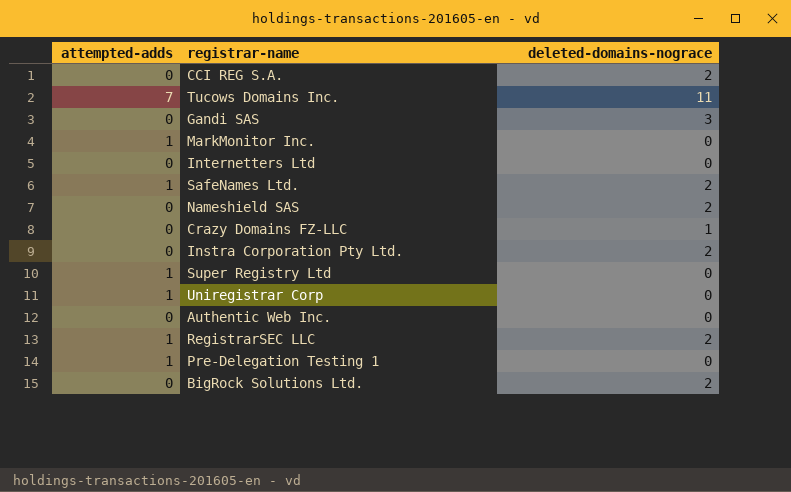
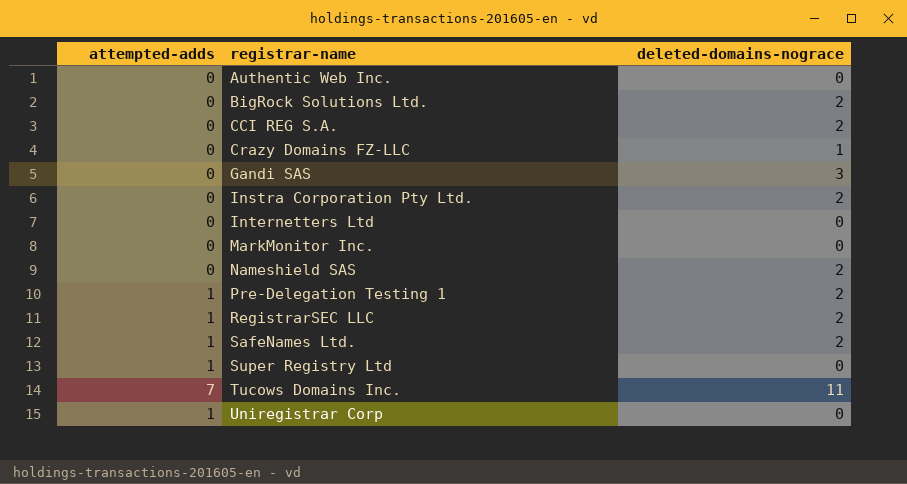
row order: none -> registrar-name ascending
MarkMonitor Inc. | attempted-adds: 1 -> 0
Pre-Delegation Testing 1 | deleted-domains-nograce: 0 -> 2

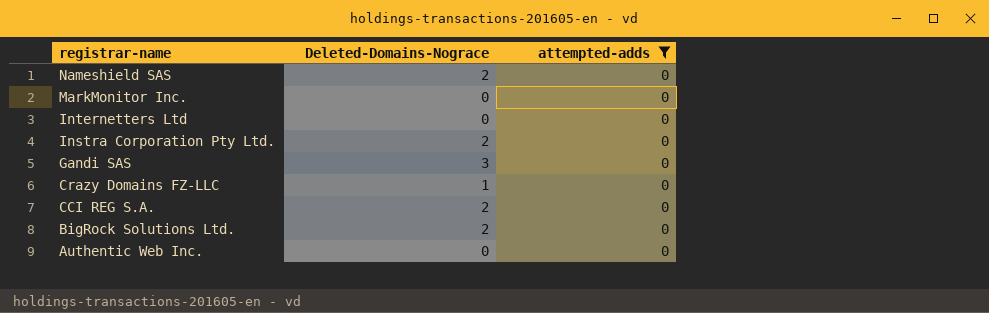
filter: none -> attempted-adds = 0
row order: registrar-name ascending -> registrar-name descending
column name: deleted-domains-nograce -> Deleted-Domains-Nograce
column attempted-adds | position: 1 -> 3

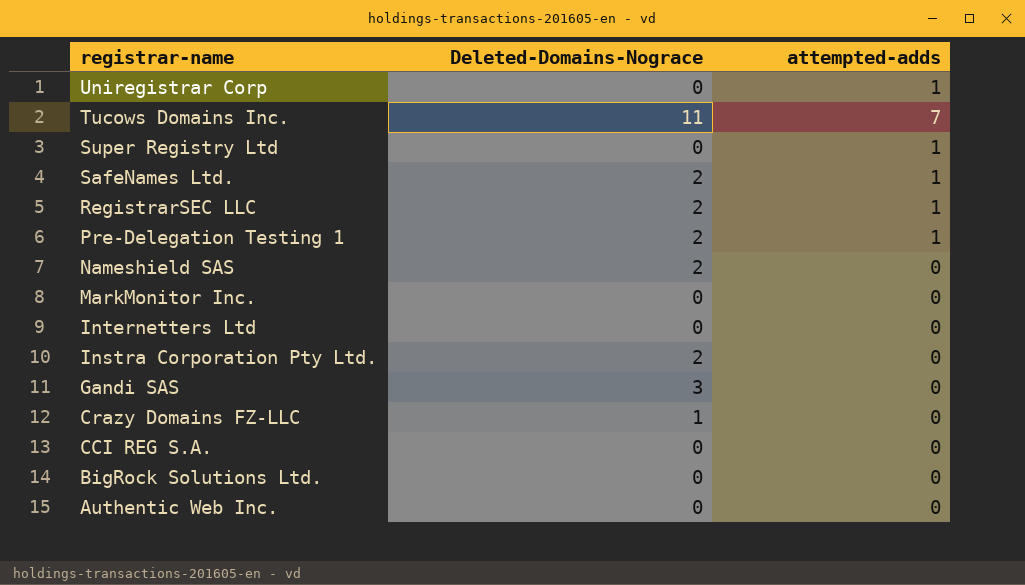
filter: attempted-adds = 0 -> none
CCI REG S.A. | Deleted-Domains-Nograce: 2 -> 0
BigRock Solutions Ltd. | Deleted-Domains-Nograce: 2 -> 0

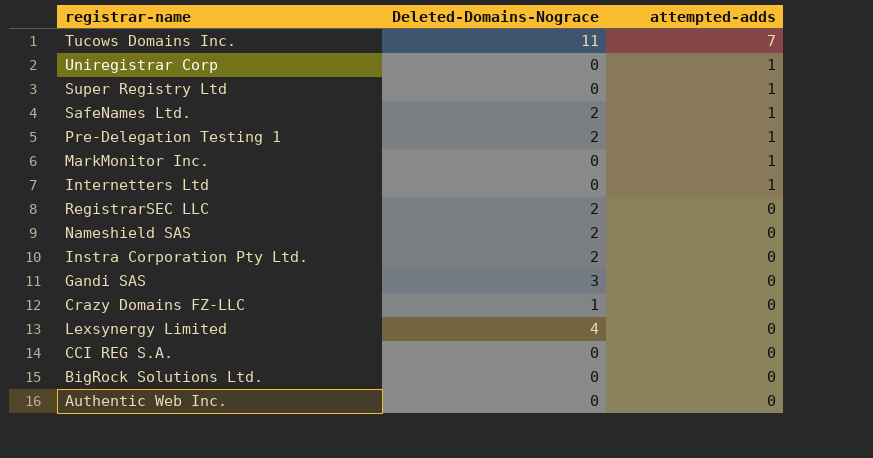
row order: registrar-name descending -> attempted-adds descending
MarkMonitor Inc. | attempted-adds: 0 -> 1
Internetters Ltd | attempted-adds: 0 -> 1
RegistrarSEC LLC | attempted-adds: 1 -> 0
row Lexsynergy Limited: none -> 4 | 0

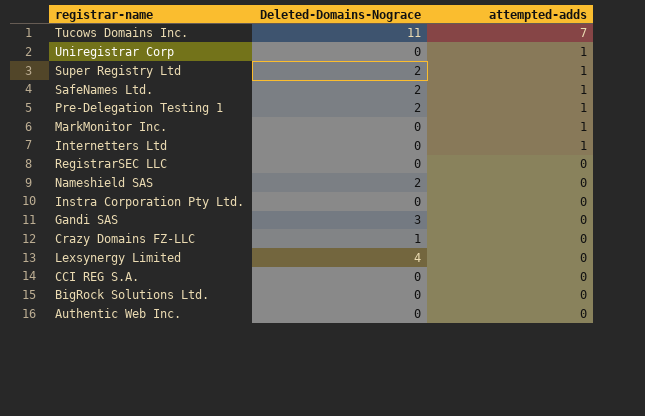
Super Registry Ltd | Deleted-Domains-Nograce: 0 -> 2
RegistrarSEC LLC | Deleted-Domains-Nograce: 2 -> 0
Instra Corporation Pty Ltd. | Deleted-Domains-Nograce: 2 -> 0

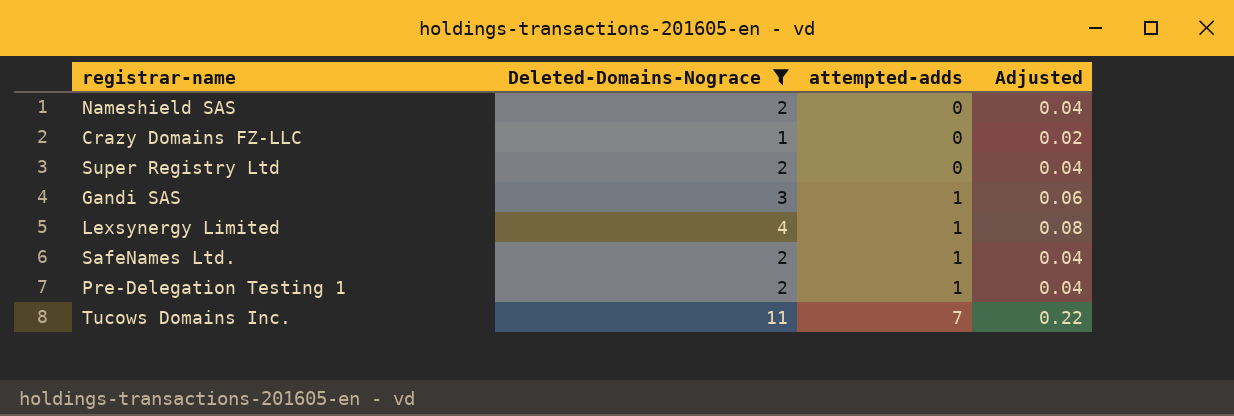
filter: none -> Deleted-Domains-Nograce != 0
row order: attempted-adds descending -> attempted-adds ascending
column Adjusted | formula: none -> [Deleted-Domains-Nograce] * 0.02
Super Registry Ltd | attempted-adds: 1 -> 0
Gandi SAS | attempted-adds: 0 -> 1
Lexsynergy Limited | attempted-adds: 0 -> 1

